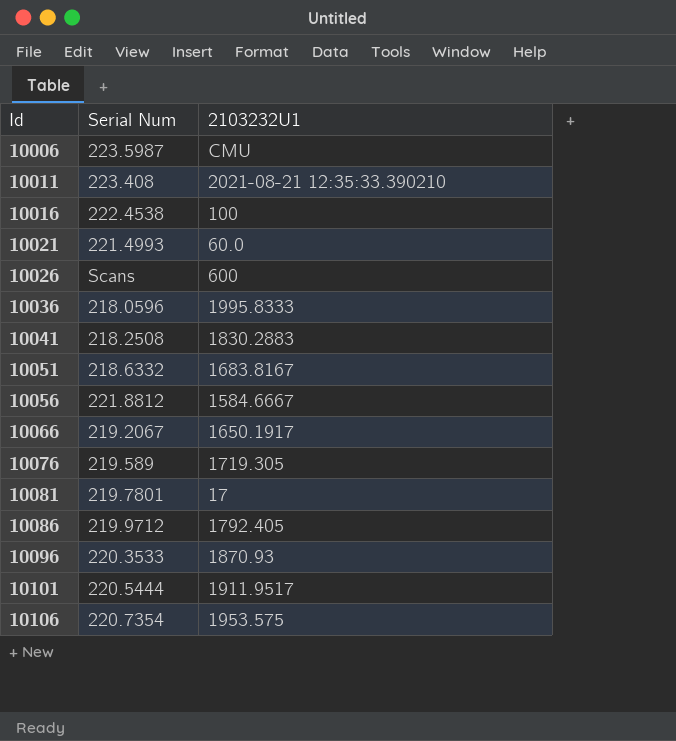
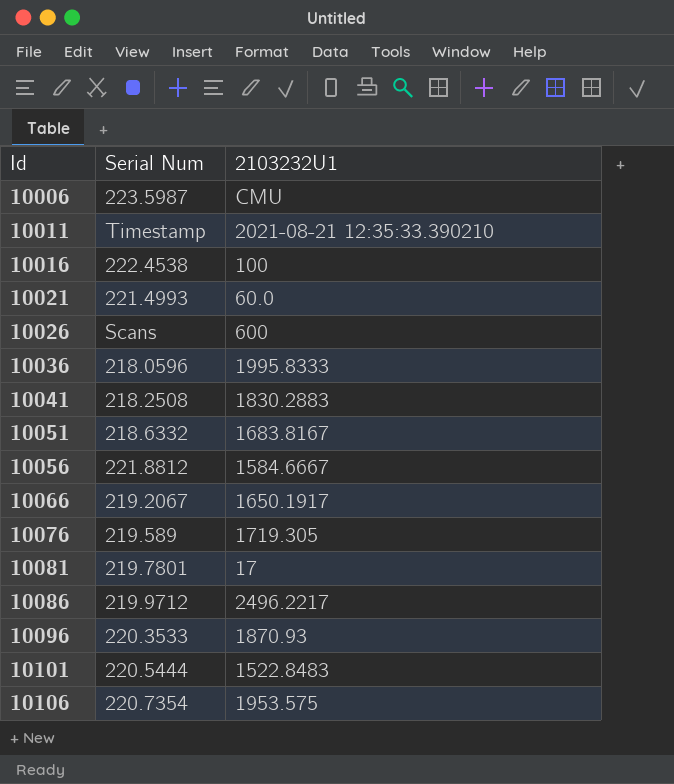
10011 | Serial Num: 223.408 -> Timestamp
10086 | 2103232U1: 1792.405 -> 2496.2217
10101 | 2103232U1: 1911.9517 -> 1522.8483

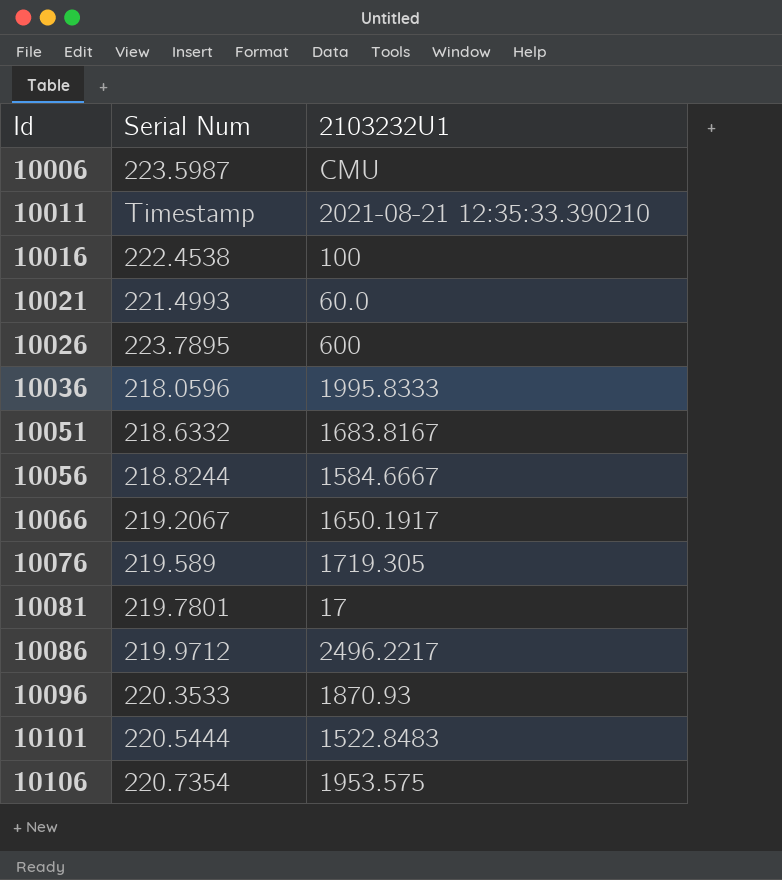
row 10041: 218.2508 | 1830.2883 -> none
10026 | Serial Num: Scans -> 223.7895
10056 | Serial Num: 221.8812 -> 218.8244

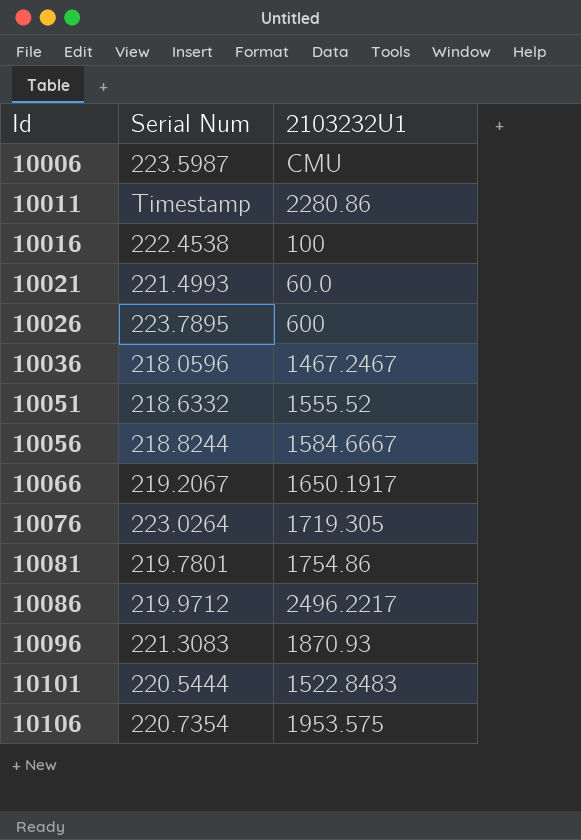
10011 | 2103232U1: 2021-08-21 12:35:33.390210 -> 2280.86
10036 | 2103232U1: 1995.8333 -> 1467.2467
10051 | 2103232U1: 1683.8167 -> 1555.52
10076 | Serial Num: 219.589 -> 223.0264
10081 | 2103232U1: 17 -> 1754.86
10096 | Serial Num: 220.3533 -> 221.3083

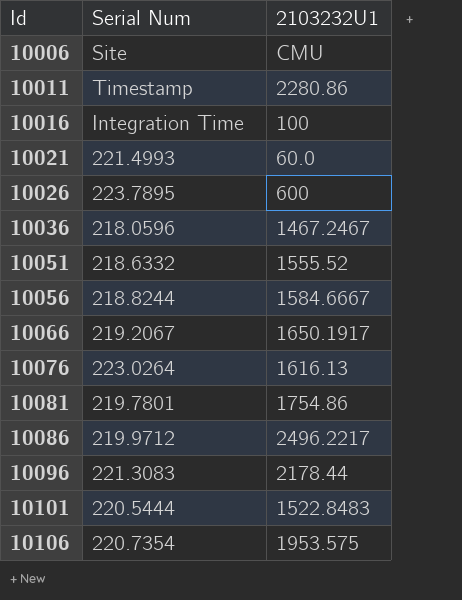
10006 | Serial Num: 223.5987 -> Site
10016 | Serial Num: 222.4538 -> Integration Time
10076 | 2103232U1: 1719.305 -> 1616.13
10096 | 2103232U1: 1870.93 -> 2178.44

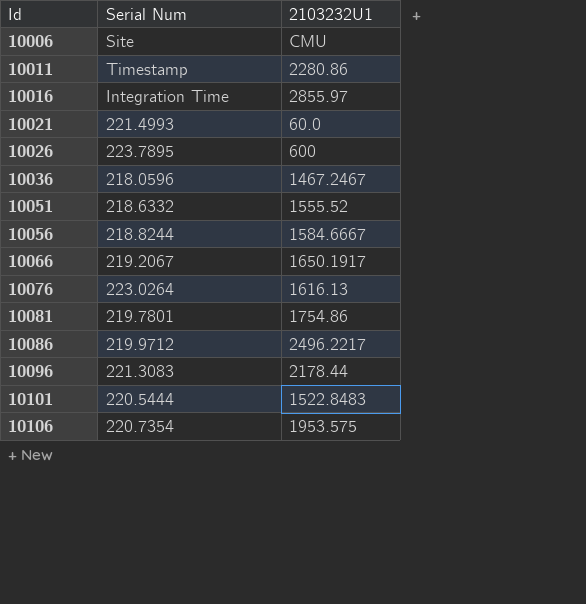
10016 | 2103232U1: 100 -> 2855.97

